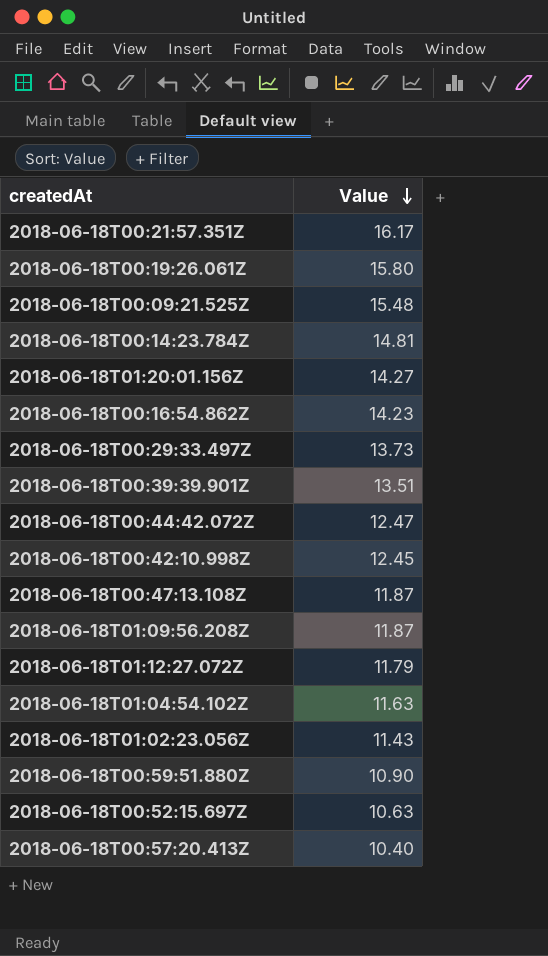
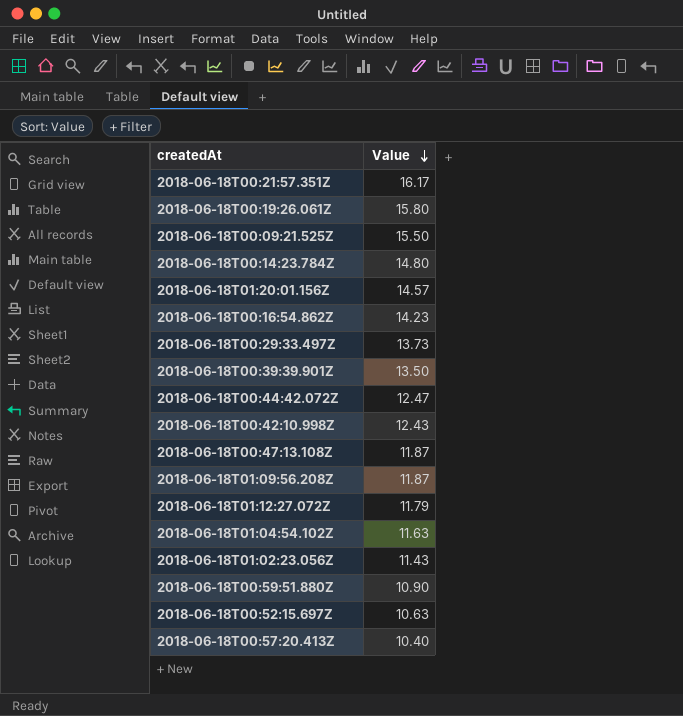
2018-06-18T00:09:21.525Z | Value: 15.48 -> 15.50
2018-06-18T00:14:23.784Z | Value: 14.81 -> 14.80
2018-06-18T01:20:01.156Z | Value: 14.27 -> 14.57
2018-06-18T00:39:39.901Z | Value: 13.51 -> 13.50
2018-06-18T00:42:10.998Z | Value: 12.45 -> 12.43

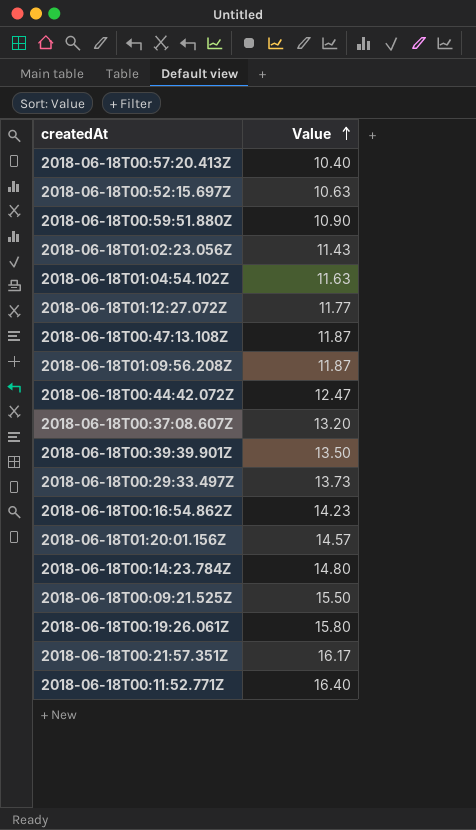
row order: Value descending -> Value ascending
row 2018-06-18T00:42:10.998Z: 12.43 -> none
2018-06-18T01:12:27.072Z | Value: 11.79 -> 11.77
row 2018-06-18T00:37:08.607Z: none -> 13.20
row 2018-06-18T00:11:52.771Z: none -> 16.40

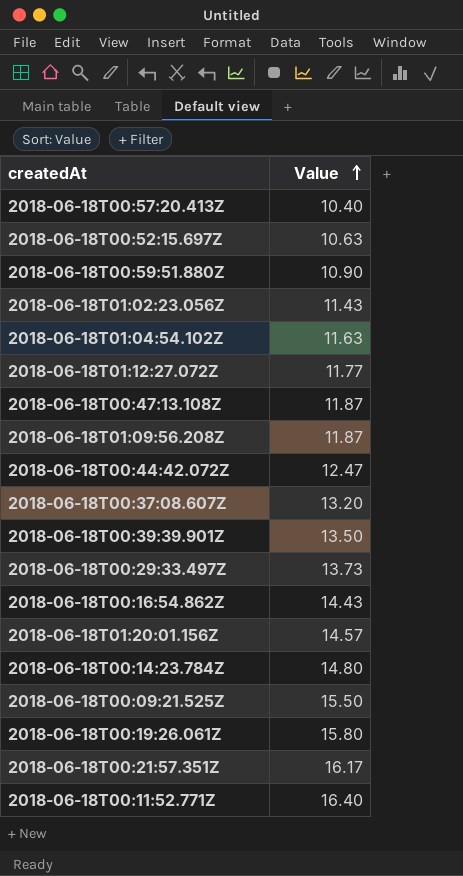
2018-06-18T00:16:54.862Z | Value: 14.23 -> 14.43

